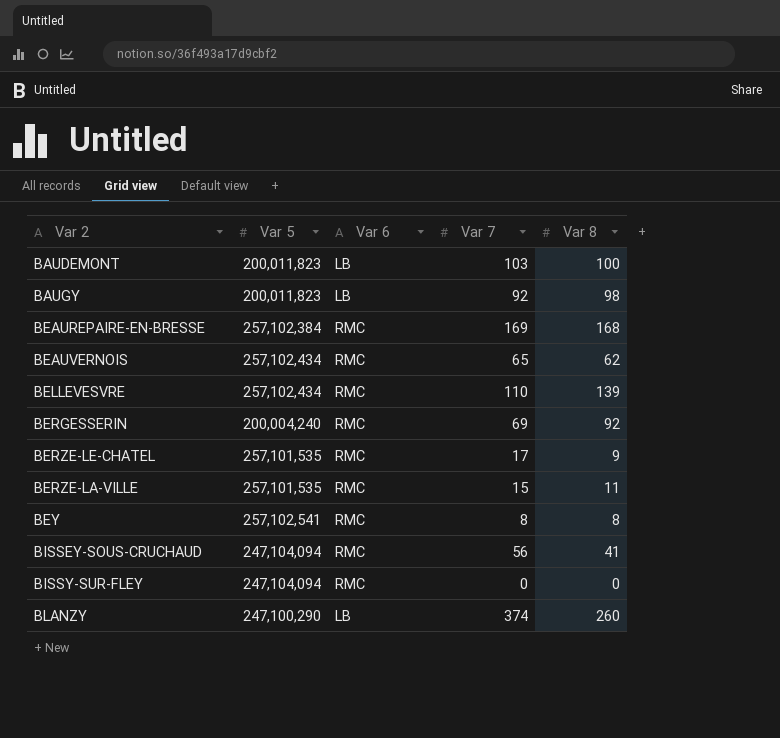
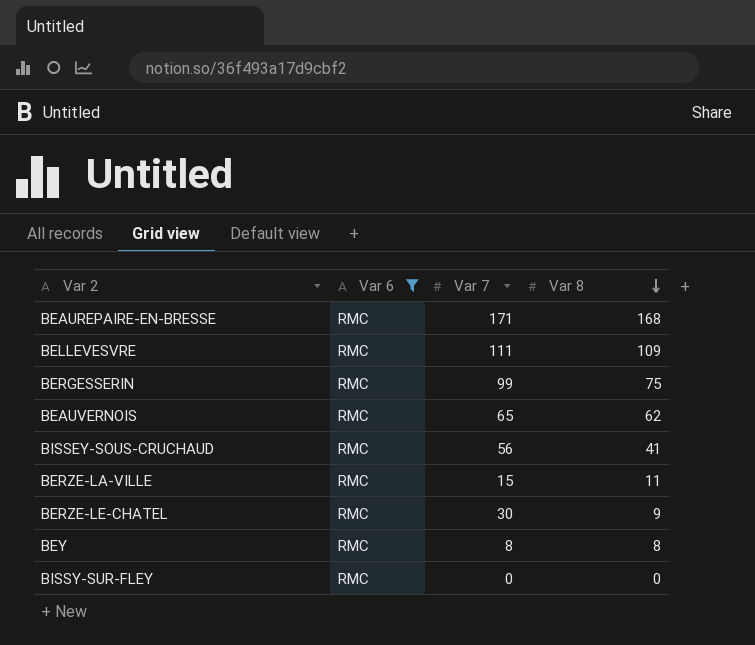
filter: none -> Var 6 = RMC
row order: none -> Var 8 descending
column Var 5 | position: 2 -> none
BEAUREPAIRE-EN-BRESSE | Var 7: 169 -> 171
BELLEVESVRE | Var 7: 110 -> 111
BELLEVESVRE | Var 8: 139 -> 109
BERGESSERIN | Var 7: 69 -> 99
BERGESSERIN | Var 8: 92 -> 75
BERZE-LE-CHATEL | Var 7: 17 -> 30

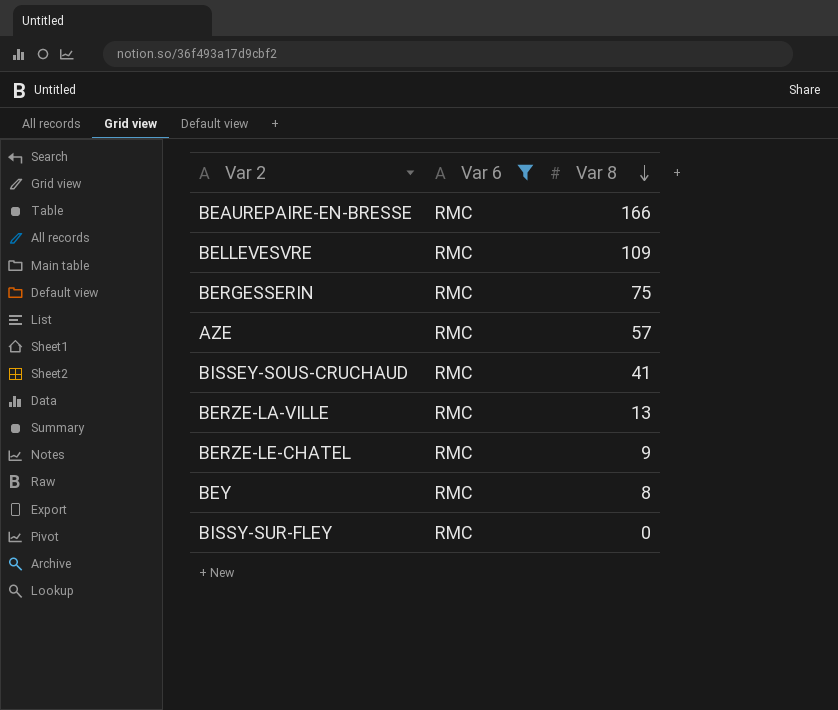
column Var 7 | position: 3 -> none
row BEAUVERNOIS: RMC | 65 | 62 -> none
BEAUREPAIRE-EN-BRESSE | Var 8: 168 -> 166
row AZE: none -> RMC | 57
BERZE-LA-VILLE | Var 8: 11 -> 13

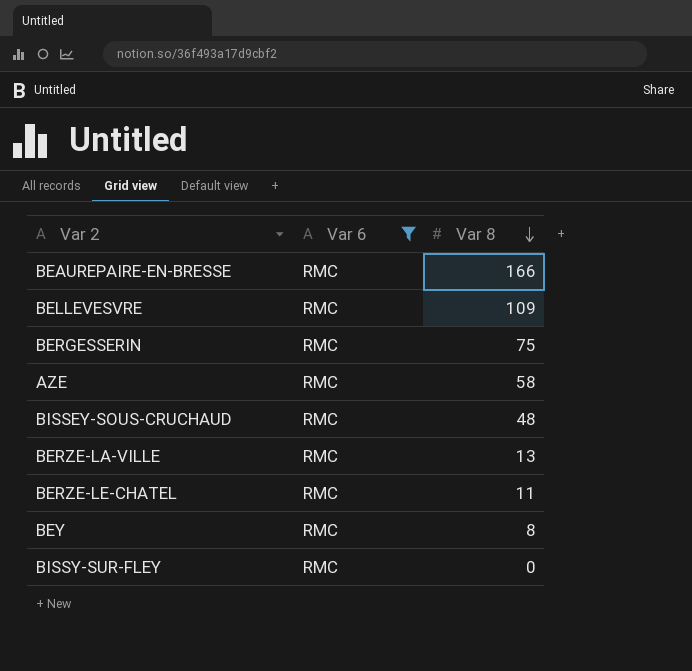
AZE | Var 8: 57 -> 58
BISSEY-SOUS-CRUCHAUD | Var 8: 41 -> 48
BERZE-LE-CHATEL | Var 8: 9 -> 11

